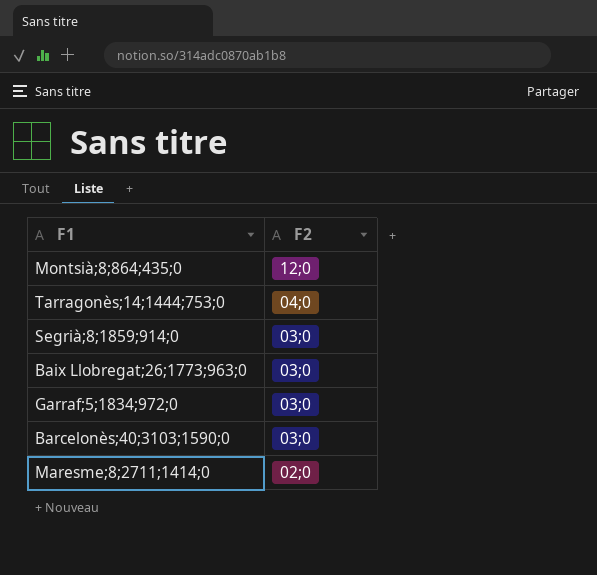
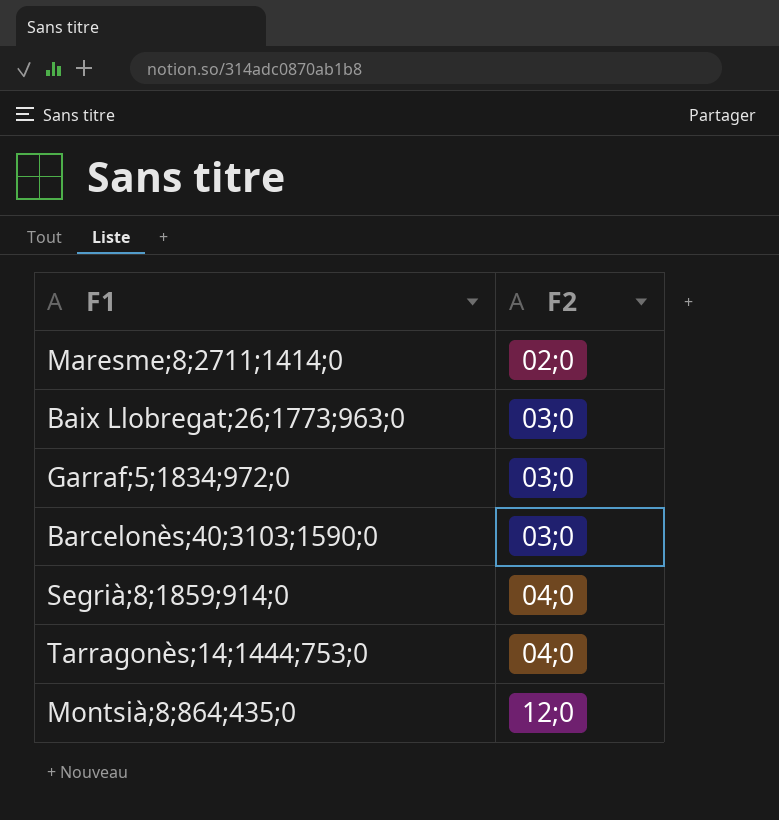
row order: F2 descending -> F2 ascending
Segrià;8;1859;914;0 | F2: 03;0 -> 04;0

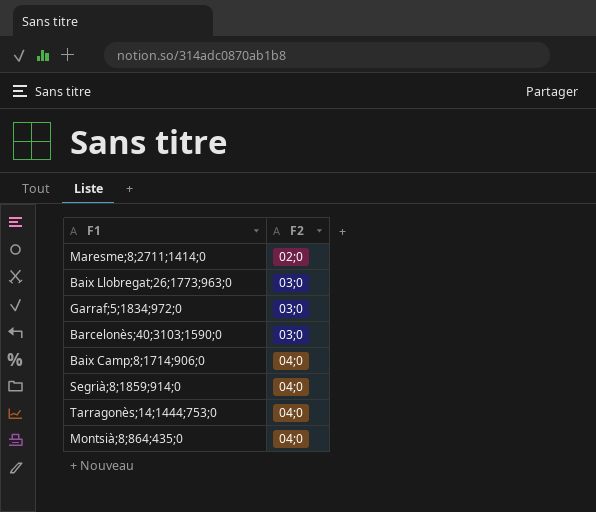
row Baix Camp;8;1714;906;0: none -> 04;0
Montsià;8;864;435;0 | F2: 12;0 -> 04;0

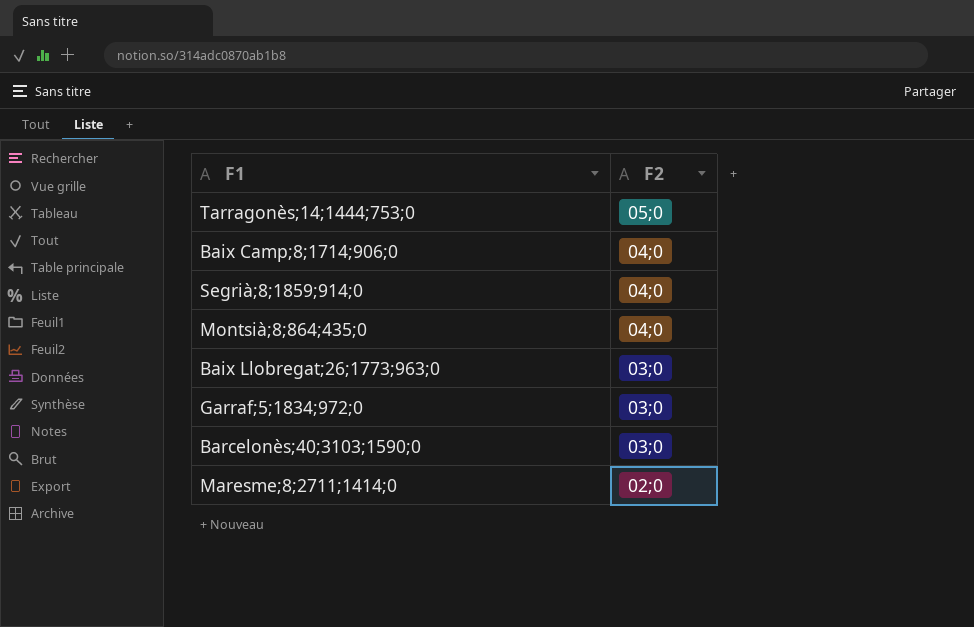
row order: F2 ascending -> F2 descending
Tarragonès;14;1444;753;0 | F2: 04;0 -> 05;0

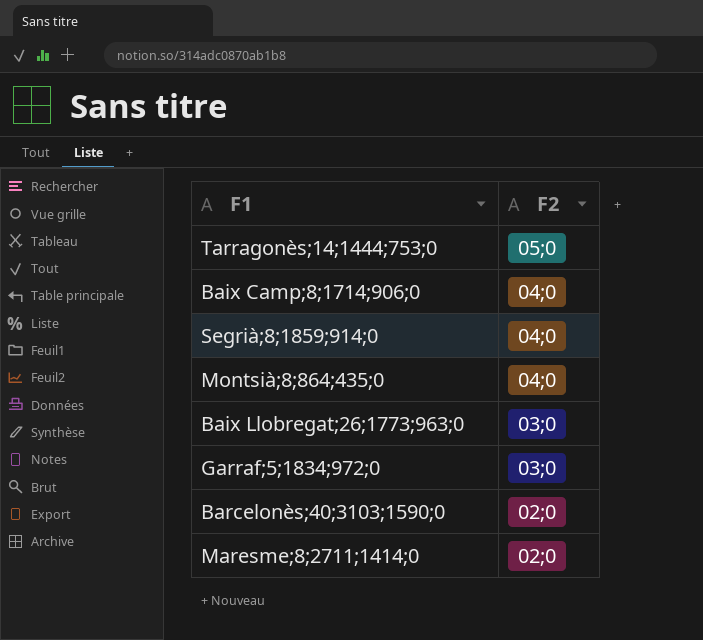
Barcelonès;40;3103;1590;0 | F2: 03;0 -> 02;0

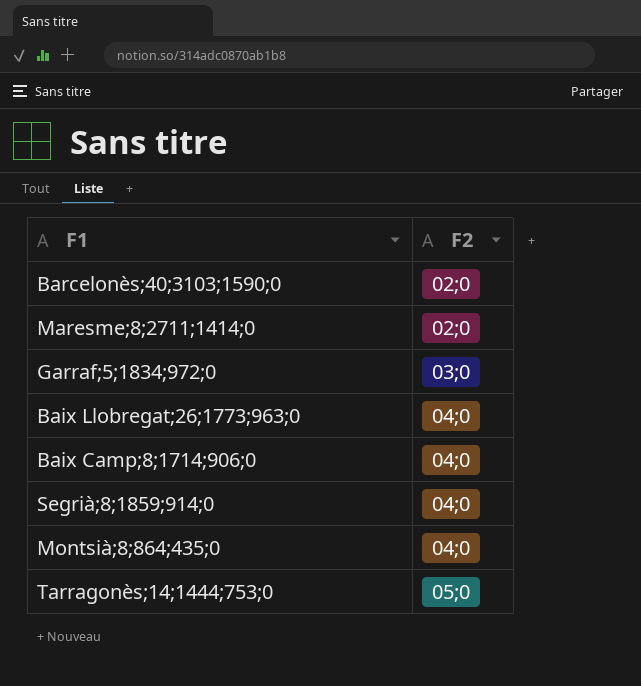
row order: F2 descending -> F2 ascending
Baix Llobregat;26;1773;963;0 | F2: 03;0 -> 04;0

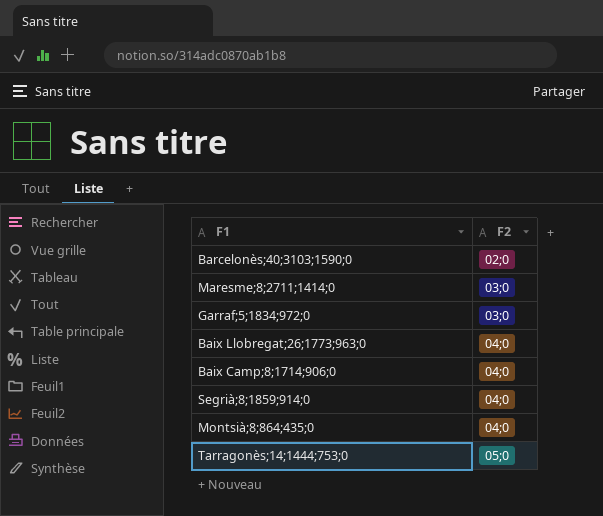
Maresme;8;2711;1414;0 | F2: 02;0 -> 03;0

